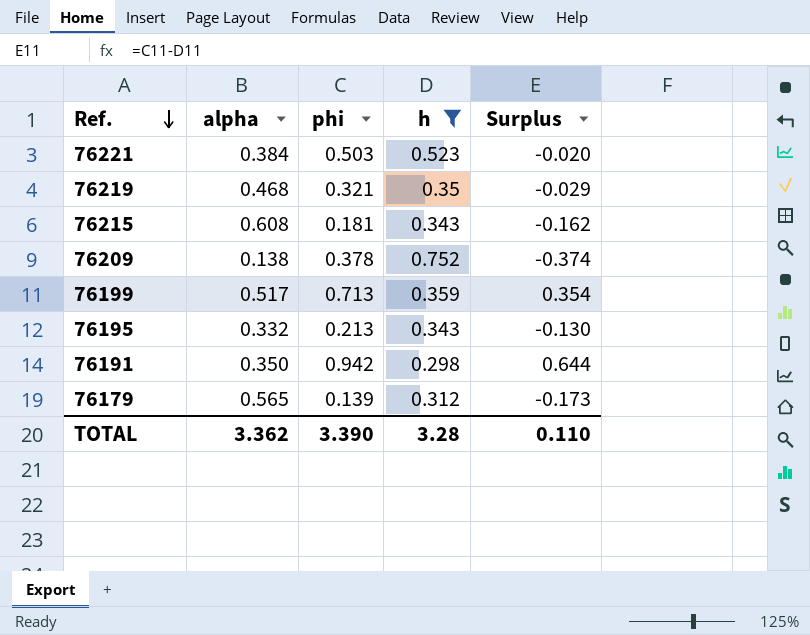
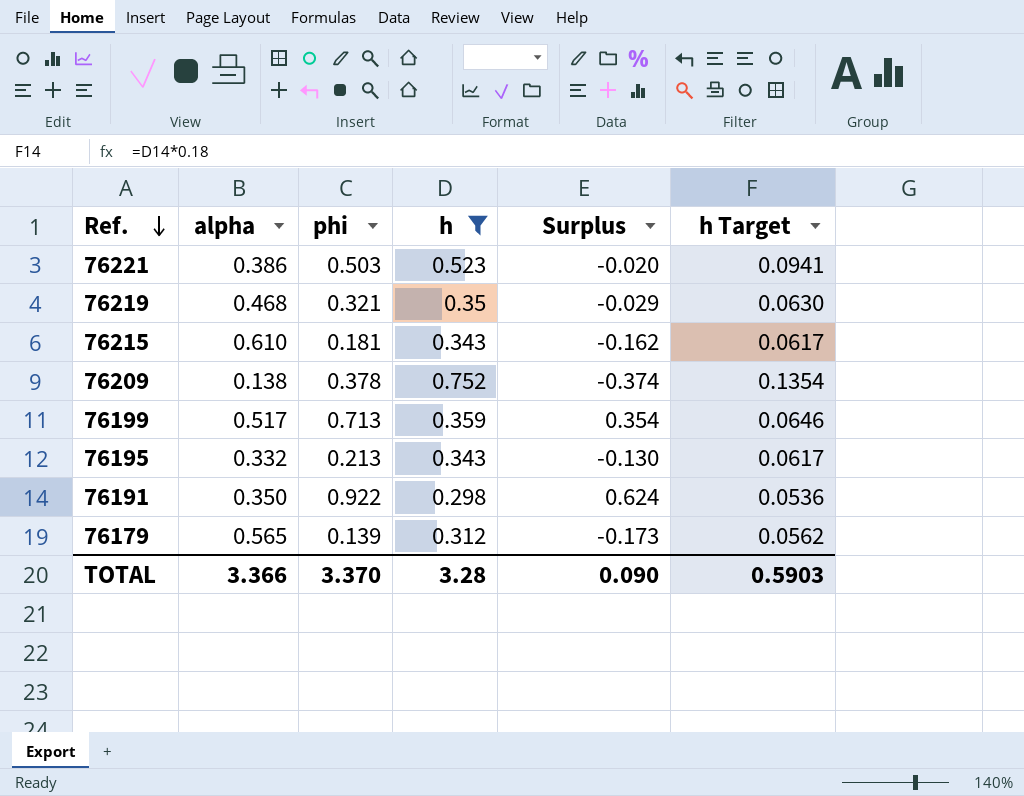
column h Target | formula: none -> [h] * 0.18
76221 | alpha: 0.384 -> 0.386
76215 | alpha: 0.608 -> 0.610
76191 | phi: 0.942 -> 0.922
76191 | Surplus: 0.644 -> 0.624
TOTAL | alpha: 3.362 -> 3.366
TOTAL | phi: 3.390 -> 3.370
TOTAL | Surplus: 0.110 -> 0.090

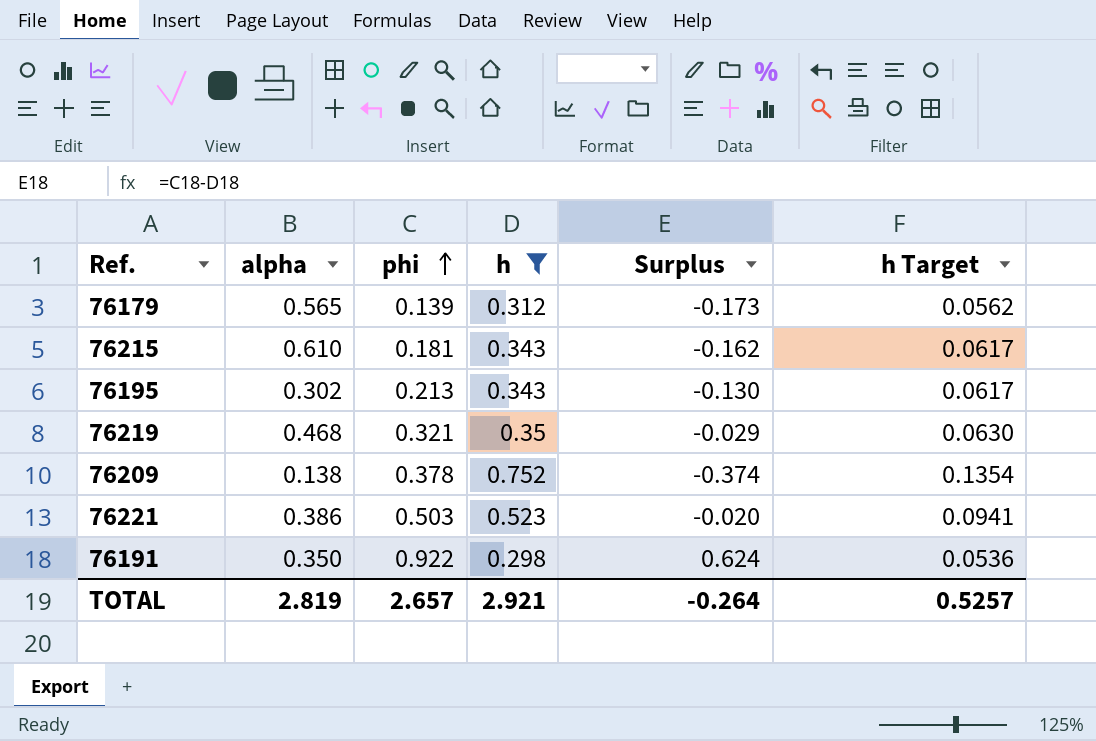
row order: Ref. descending -> phi ascending
row 76199: 0.517 | 0.713 | 0.359 | 0.354 | 0.0646 -> none
76195 | alpha: 0.332 -> 0.302
TOTAL | alpha: 3.366 -> 2.819
TOTAL | phi: 3.370 -> 2.657
TOTAL | h: 3.28 -> 2.921
TOTAL | Surplus: 0.090 -> -0.264
TOTAL | h Target: 0.5903 -> 0.5257

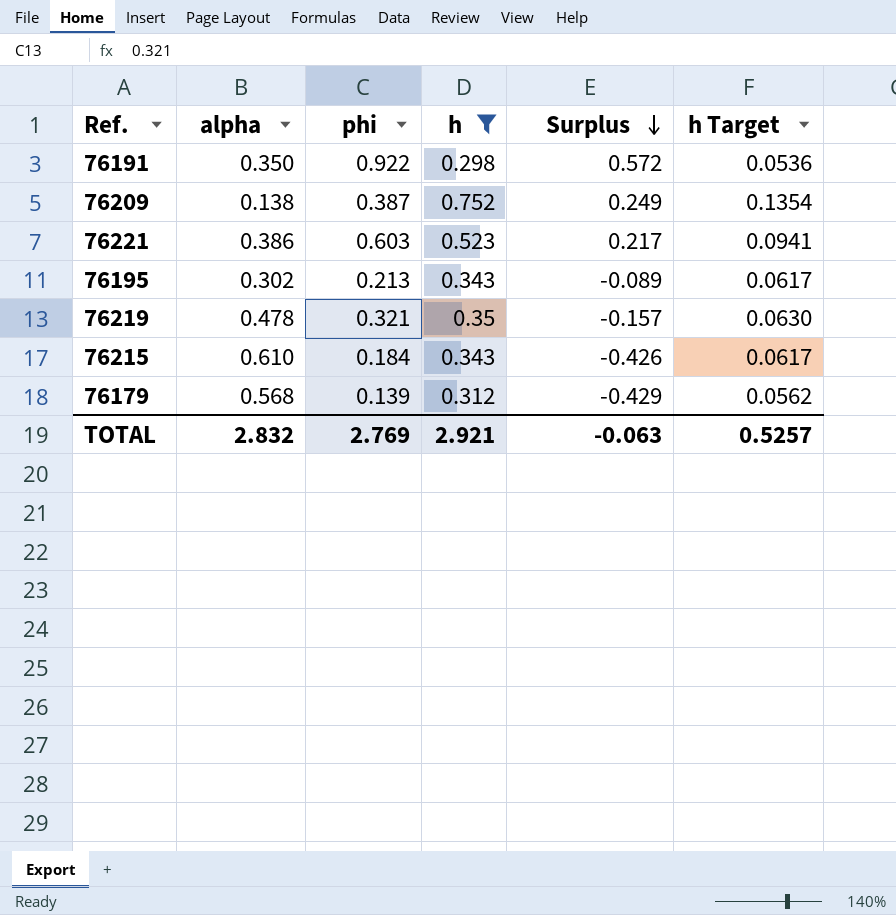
row order: phi ascending -> Surplus descending
column Surplus | formula: [phi] - [h] -> [phi] - [alpha]
76209 | phi: 0.378 -> 0.387
76221 | phi: 0.503 -> 0.603
76219 | alpha: 0.468 -> 0.478
76215 | phi: 0.181 -> 0.184
76179 | alpha: 0.565 -> 0.568
TOTAL | alpha: 2.819 -> 2.832
TOTAL | phi: 2.657 -> 2.769
TOTAL | Surplus: -0.264 -> -0.063

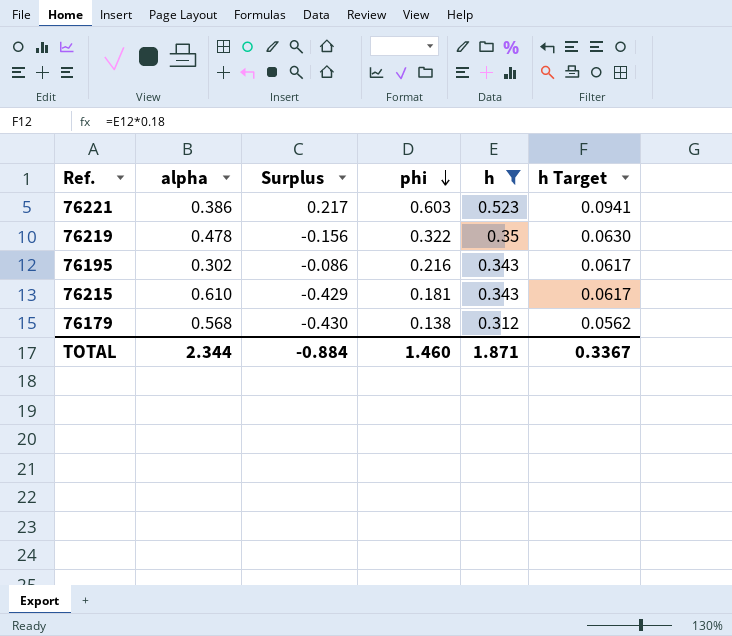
row order: Surplus descending -> phi descending
column Surplus | position: 5 -> 3
row 76191: 0.350 | 0.922 | 0.298 | 0.572 | 0.0536 -> none
row 76209: 0.138 | 0.387 | 0.752 | 0.249 | 0.1354 -> none
76219 | Surplus: -0.157 -> -0.156
76219 | phi: 0.321 -> 0.322
76195 | Surplus: -0.089 -> -0.086
76195 | phi: 0.213 -> 0.216
76215 | Surplus: -0.426 -> -0.429
76215 | phi: 0.184 -> 0.181
76179 | Surplus: -0.429 -> -0.430
76179 | phi: 0.139 -> 0.138
TOTAL | alpha: 2.832 -> 2.344
TOTAL | Surplus: -0.063 -> -0.884
TOTAL | phi: 2.769 -> 1.460
TOTAL | h: 2.921 -> 1.871
TOTAL | h Target: 0.5257 -> 0.3367

